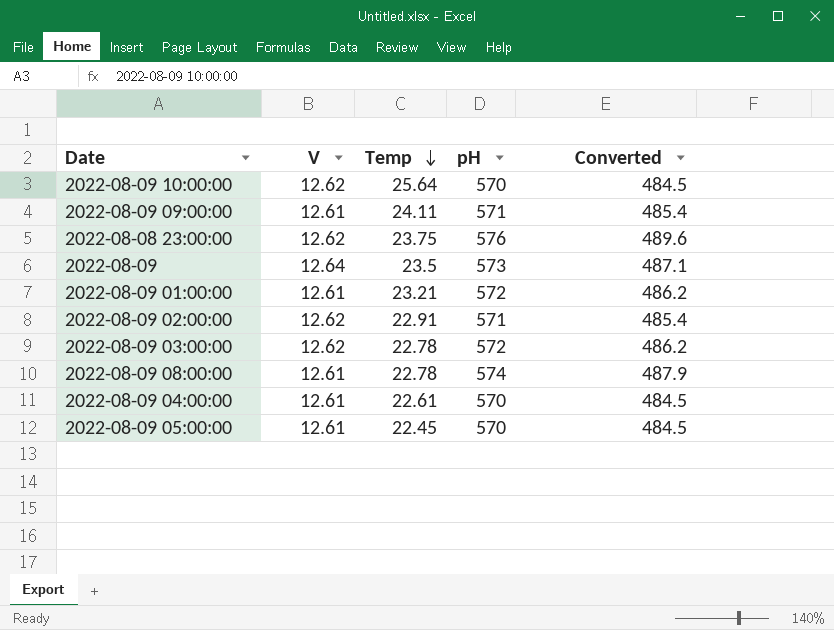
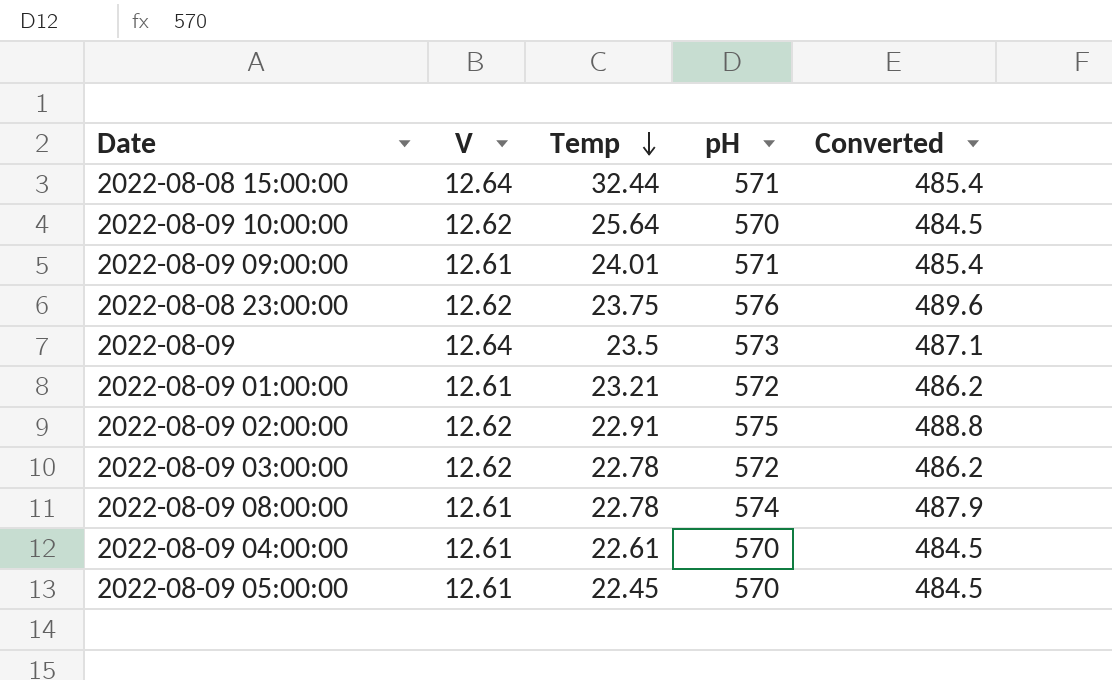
row 2022-08-08 15:00:00: none -> 12.64 | 32.44 | 571 | 485.4
2022-08-09 09:00:00 | Temp: 24.11 -> 24.01
2022-08-09 02:00:00 | pH: 571 -> 575
2022-08-09 02:00:00 | Converted: 485.4 -> 488.8

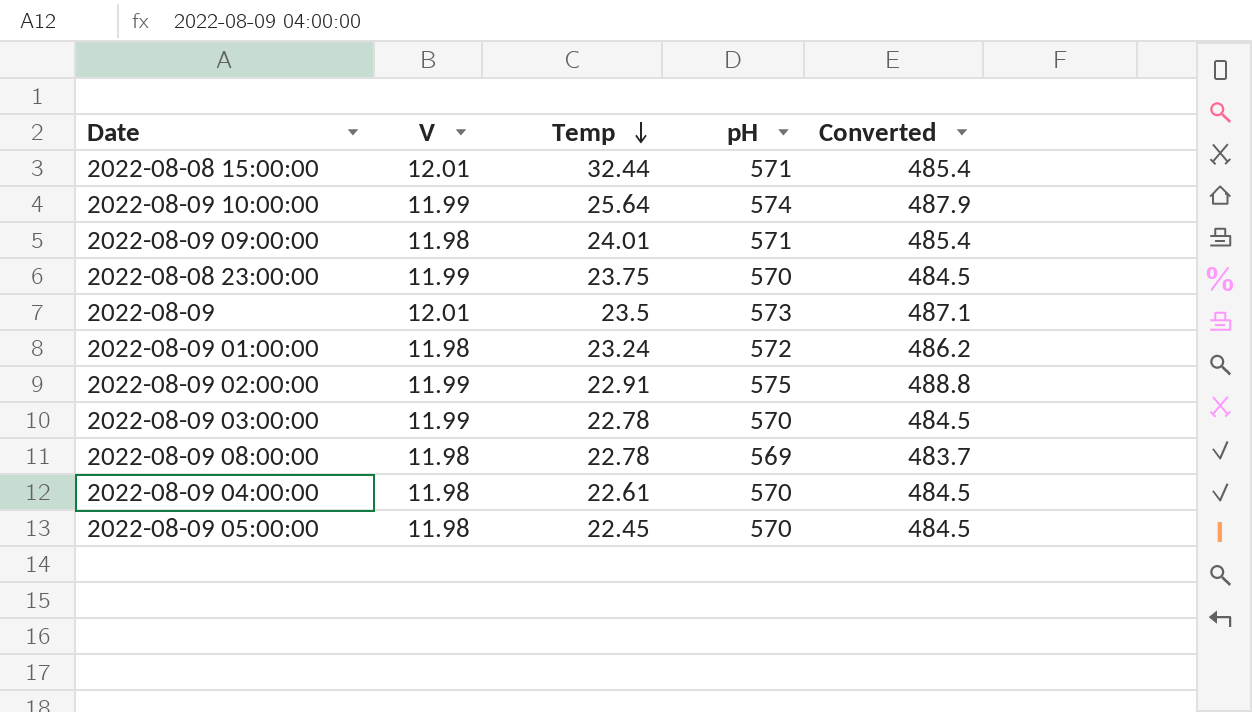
2022-08-08 15:00:00 | V: 12.64 -> 12.01
2022-08-09 10:00:00 | V: 12.62 -> 11.99
2022-08-09 10:00:00 | pH: 570 -> 574
2022-08-09 10:00:00 | Converted: 484.5 -> 487.9
2022-08-09 09:00:00 | V: 12.61 -> 11.98
2022-08-08 23:00:00 | V: 12.62 -> 11.99
2022-08-08 23:00:00 | pH: 576 -> 570
2022-08-08 23:00:00 | Converted: 489.6 -> 484.5
2022-08-09 | V: 12.64 -> 12.01
2022-08-09 01:00:00 | V: 12.61 -> 11.98
2022-08-09 01:00:00 | Temp: 23.21 -> 23.24
2022-08-09 02:00:00 | V: 12.62 -> 11.99
2022-08-09 03:00:00 | V: 12.62 -> 11.99
2022-08-09 03:00:00 | pH: 572 -> 570
2022-08-09 03:00:00 | Converted: 486.2 -> 484.5
2022-08-09 08:00:00 | V: 12.61 -> 11.98
2022-08-09 08:00:00 | pH: 574 -> 569
2022-08-09 08:00:00 | Converted: 487.9 -> 483.7
2022-08-09 04:00:00 | V: 12.61 -> 11.98
2022-08-09 05:00:00 | V: 12.61 -> 11.98

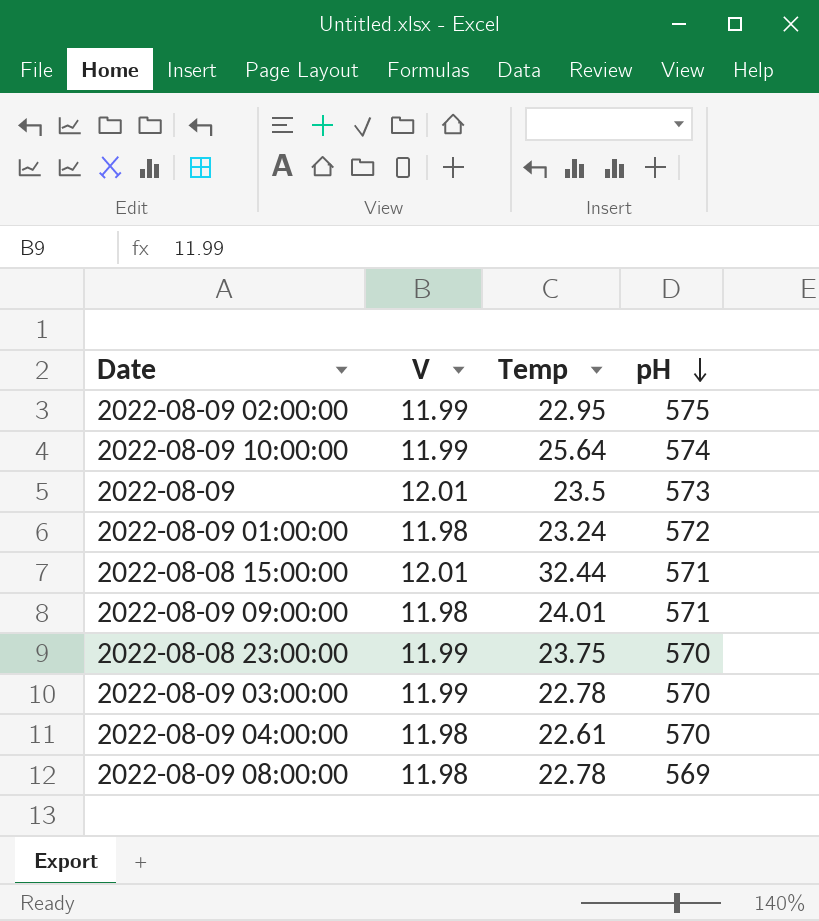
row order: Temp descending -> pH descending
column Converted | formula: [pH] * 0.85 -> none
row 2022-08-09 05:00:00: 11.98 | 22.45 | 570 | 484.5 -> none
2022-08-09 02:00:00 | Temp: 22.91 -> 22.95

